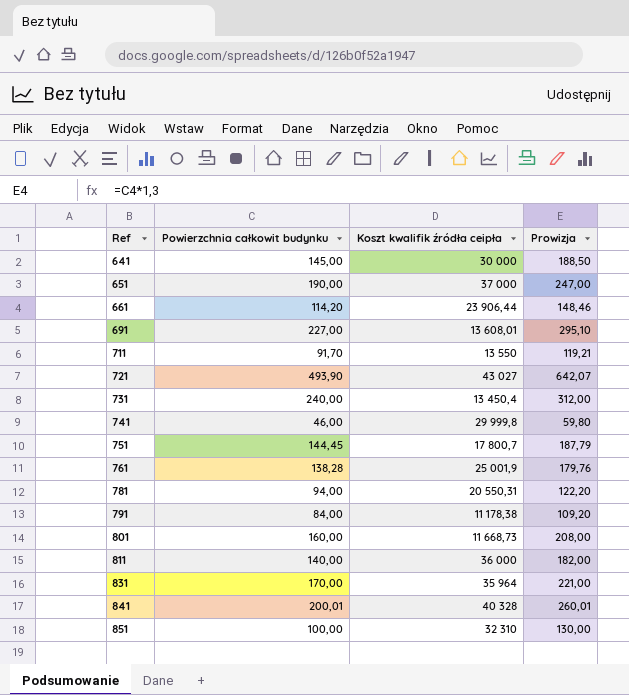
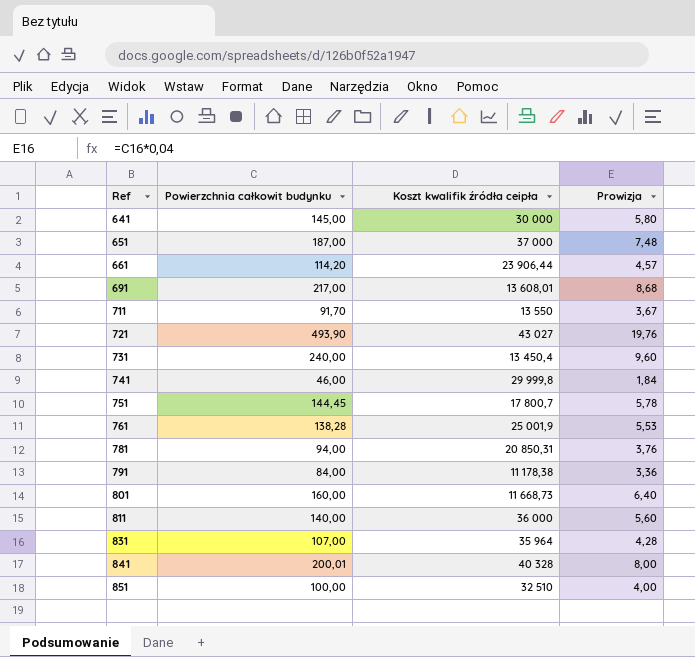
column Prowizja | formula: [Powierzchnia całkowit budynku] * 1,3 -> [Powierzchnia całkowit budynku] * 0,04
651 | Powierzchnia całkowit budynku: 190,00 -> 187,00
691 | Powierzchnia całkowit budynku: 227,00 -> 217,00
781 | Koszt kwalifik źródła ceipła: 20 550,31 -> 20 850,31
831 | Powierzchnia całkowit budynku: 170,00 -> 107,00
851 | Koszt kwalifik źródła ceipła: 32 310 -> 32 510

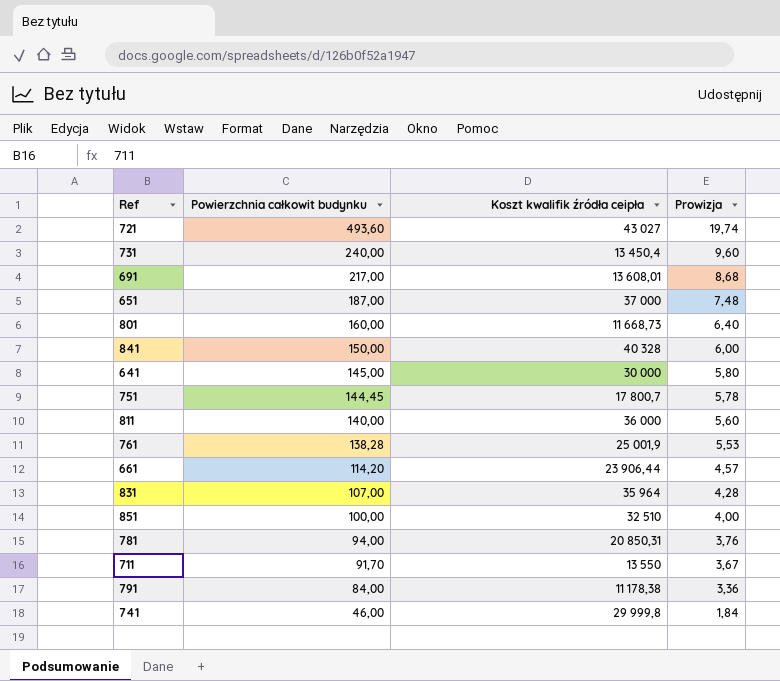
row order: Ref ascending -> Powierzchnia całkowit budynku descending
721 | Powierzchnia całkowit budynku: 493,90 -> 493,60
721 | Prowizja: 19,76 -> 19,74
841 | Powierzchnia całkowit budynku: 200,01 -> 150,00
841 | Prowizja: 8,00 -> 6,00

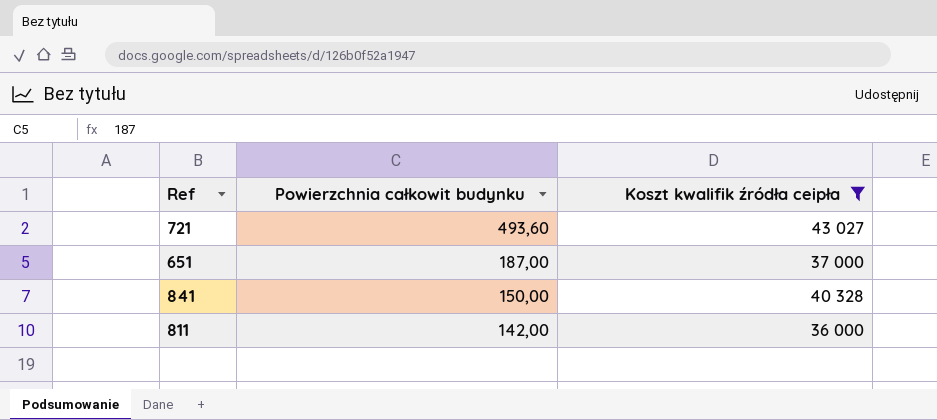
filter: none -> Koszt kwalifik źródła ceipła >= 36 000
column Prowizja | formula: [Powierzchnia całkowit budynku] * 0,04 -> none
811 | Powierzchnia całkowit budynku: 140,00 -> 142,00

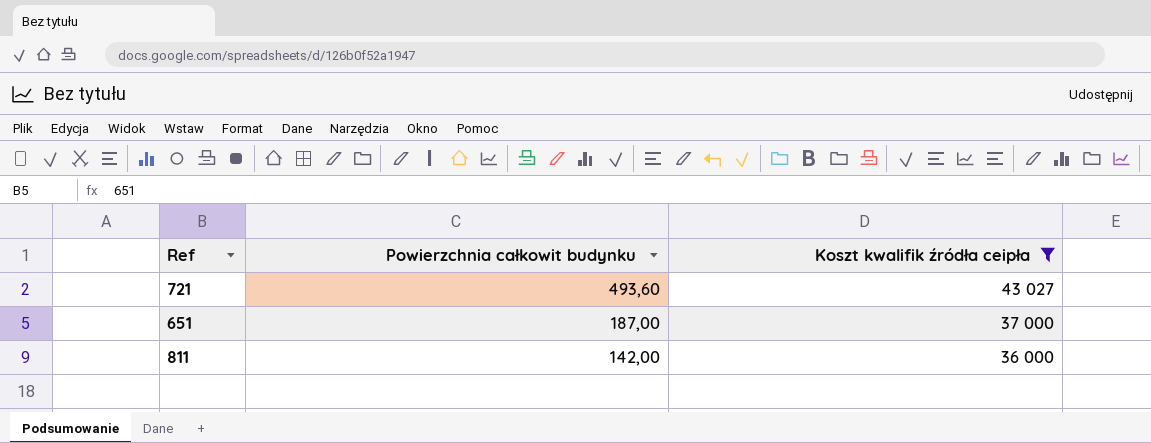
row 841: 150,00 | 40 328 -> none

